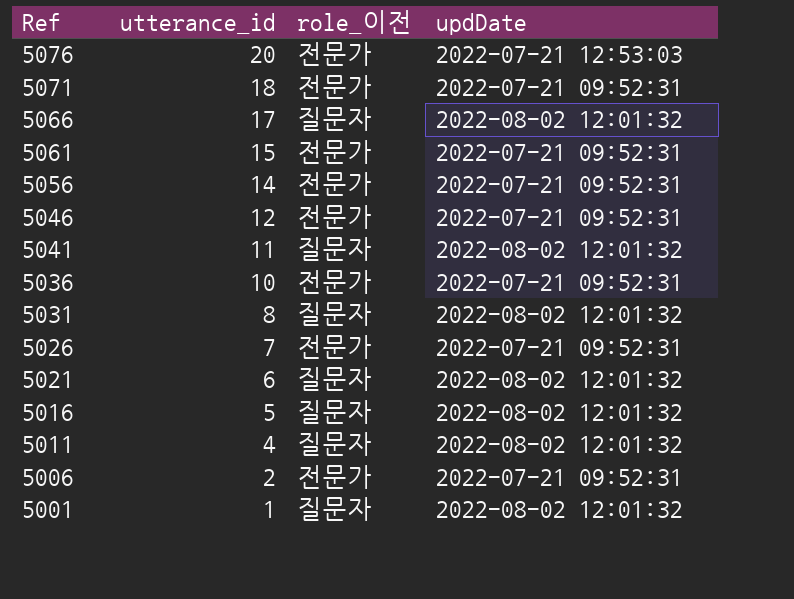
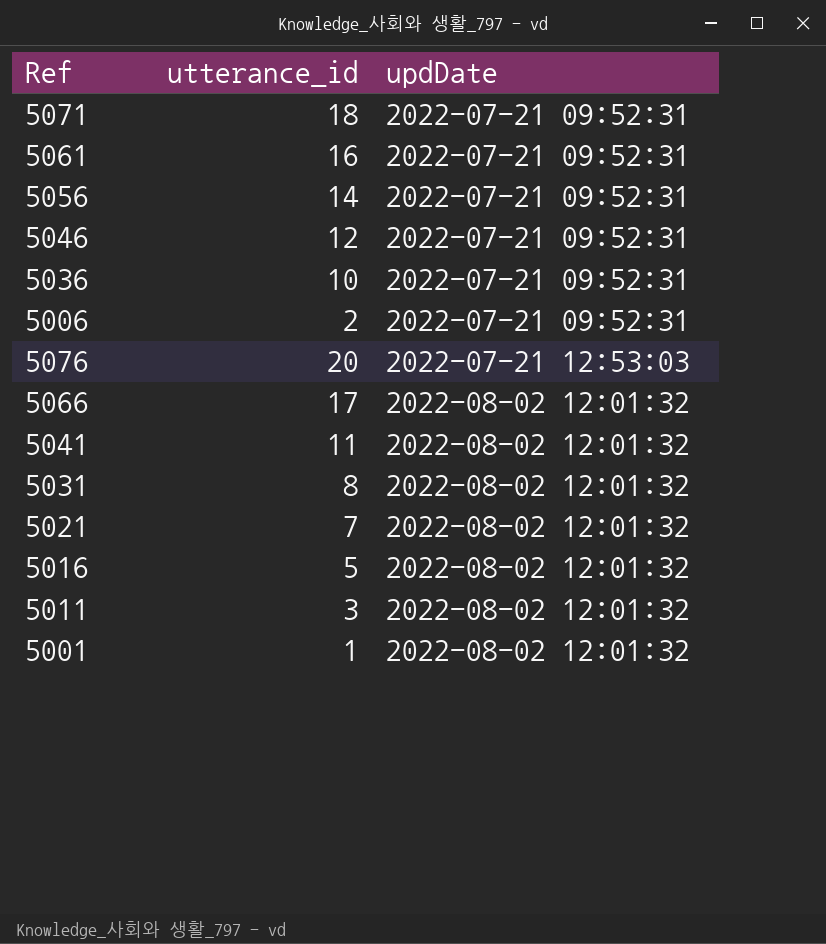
row order: Ref descending -> updDate ascending
column role_이전 | position: 3 -> none
row 5026: 7 | 전문가 | 2022-07-21 09:52:31 -> none
5061 | utterance_id: 15 -> 16
5021 | utterance_id: 6 -> 7
5011 | utterance_id: 4 -> 3

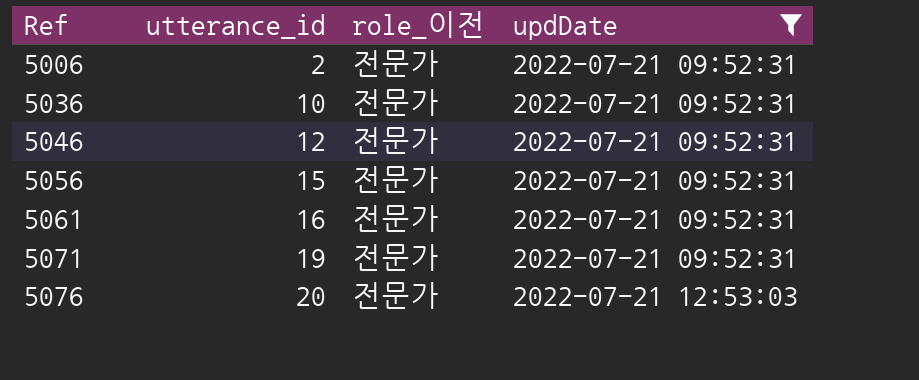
filter: none -> updDate != 2022-08-02 12:01:32
row order: updDate ascending -> Ref ascending
column role_이전 | position: none -> 3
5056 | utterance_id: 14 -> 15
5071 | utterance_id: 18 -> 19

